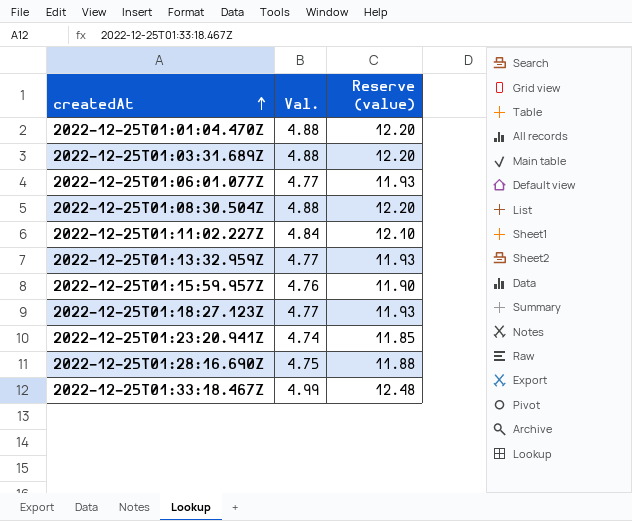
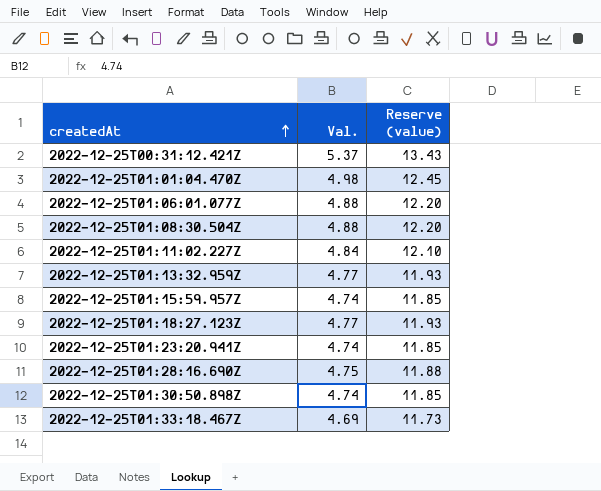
row 2022-12-25T01:03:31.689Z: 4.88 | 12.20 -> none
row 2022-12-25T00:31:12.421Z: none -> 5.37 | 13.43
2022-12-25T01:01:04.470Z | Val.: 4.88 -> 4.98
2022-12-25T01:01:04.470Z | Reserve (value): 12.20 -> 12.45
2022-12-25T01:06:01.077Z | Val.: 4.77 -> 4.88
2022-12-25T01:06:01.077Z | Reserve (value): 11.93 -> 12.20
2022-12-25T01:15:59.957Z | Val.: 4.76 -> 4.74
2022-12-25T01:15:59.957Z | Reserve (value): 11.90 -> 11.85
row 2022-12-25T01:30:50.898Z: none -> 4.74 | 11.85
2022-12-25T01:33:18.467Z | Val.: 4.99 -> 4.69
2022-12-25T01:33:18.467Z | Reserve (value): 12.48 -> 11.73

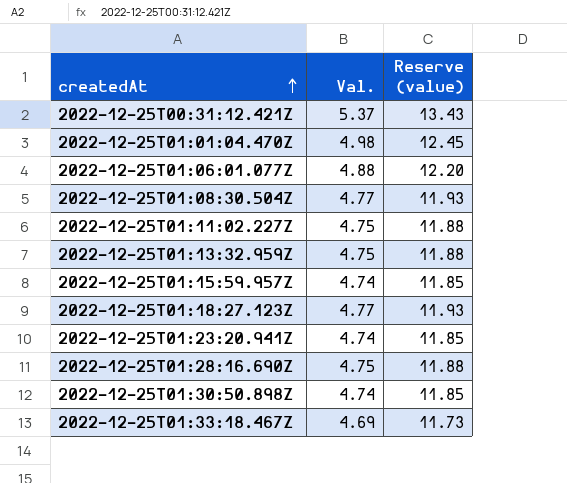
2022-12-25T01:08:30.504Z | Val.: 4.88 -> 4.77
2022-12-25T01:08:30.504Z | Reserve (value): 12.20 -> 11.93
2022-12-25T01:11:02.227Z | Val.: 4.84 -> 4.75
2022-12-25T01:11:02.227Z | Reserve (value): 12.10 -> 11.88
2022-12-25T01:13:32.959Z | Val.: 4.77 -> 4.75
2022-12-25T01:13:32.959Z | Reserve (value): 11.93 -> 11.88

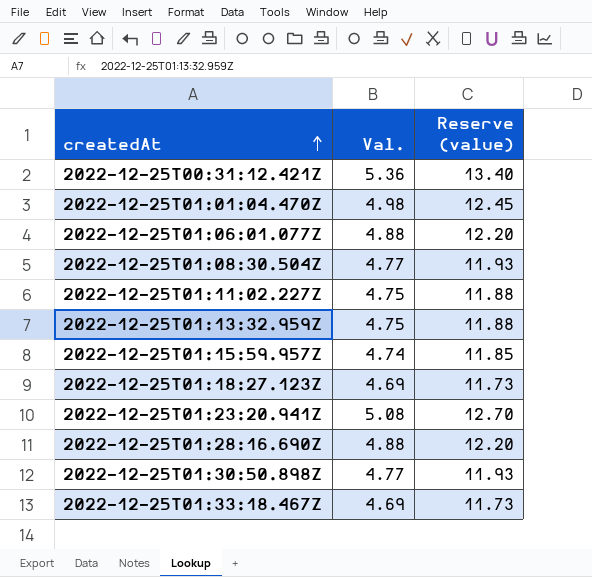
2022-12-25T00:31:12.421Z | Val.: 5.37 -> 5.36
2022-12-25T00:31:12.421Z | Reserve (value): 13.43 -> 13.40
2022-12-25T01:18:27.123Z | Val.: 4.77 -> 4.69
2022-12-25T01:18:27.123Z | Reserve (value): 11.93 -> 11.73
2022-12-25T01:23:20.941Z | Val.: 4.74 -> 5.08
2022-12-25T01:23:20.941Z | Reserve (value): 11.85 -> 12.70
2022-12-25T01:28:16.690Z | Val.: 4.75 -> 4.88
2022-12-25T01:28:16.690Z | Reserve (value): 11.88 -> 12.20
2022-12-25T01:30:50.898Z | Val.: 4.74 -> 4.77
2022-12-25T01:30:50.898Z | Reserve (value): 11.85 -> 11.93

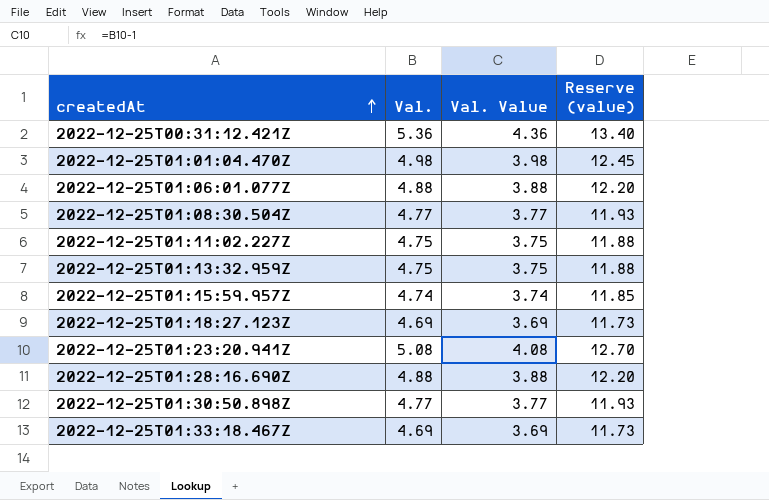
column Val. Value | formula: none -> [Val.] - 1

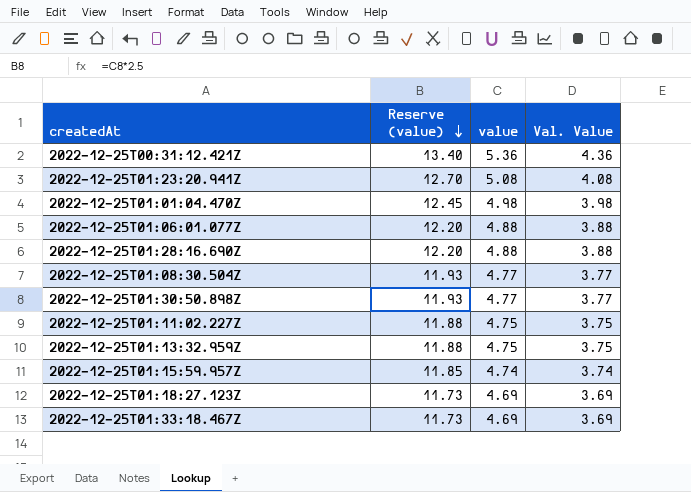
row order: createdAt ascending -> Reserve (value) descending
column Reserve (value) | position: 4 -> 2
column name: Val. -> value

